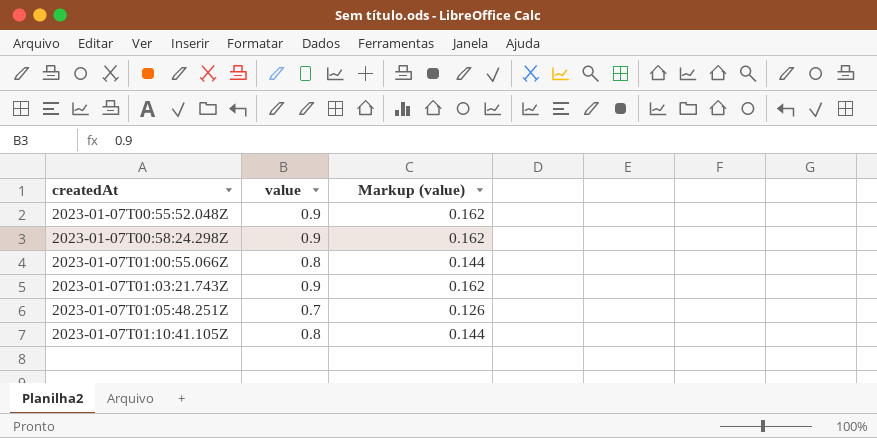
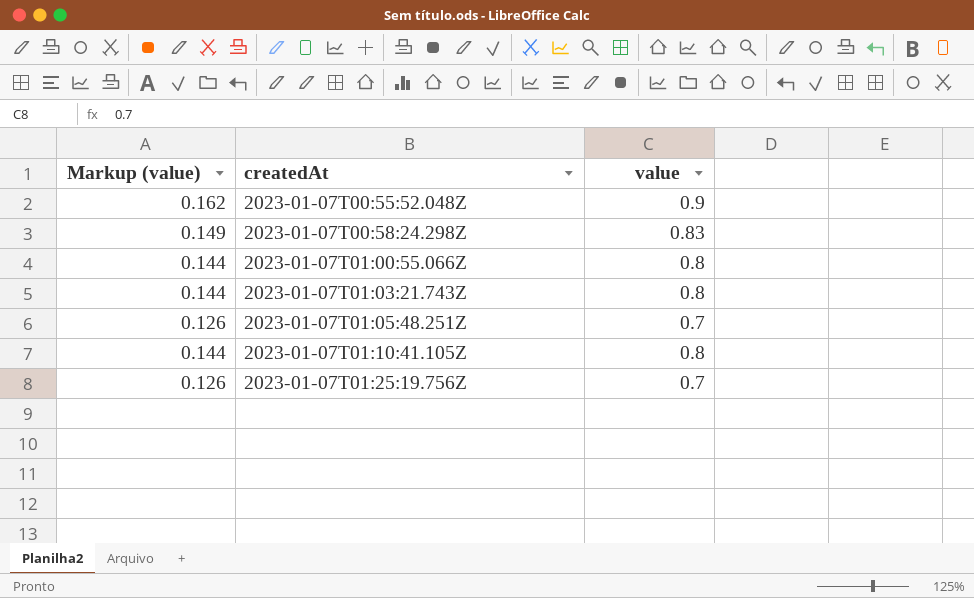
column Markup (value) | position: 3 -> 1
2023-01-07T00:58:24.298Z | Markup (value): 0.162 -> 0.149
2023-01-07T00:58:24.298Z | value: 0.9 -> 0.83
2023-01-07T01:03:21.743Z | Markup (value): 0.162 -> 0.144
2023-01-07T01:03:21.743Z | value: 0.9 -> 0.8
row 2023-01-07T01:25:19.756Z: none -> 0.126 | 0.7

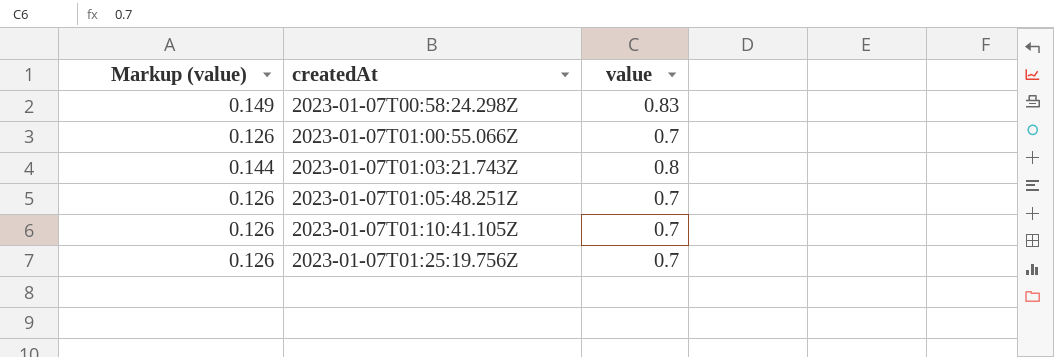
row 2023-01-07T00:55:52.048Z: 0.162 | 0.9 -> none
2023-01-07T01:00:55.066Z | Markup (value): 0.144 -> 0.126
2023-01-07T01:00:55.066Z | value: 0.8 -> 0.7
2023-01-07T01:10:41.105Z | Markup (value): 0.144 -> 0.126
2023-01-07T01:10:41.105Z | value: 0.8 -> 0.7

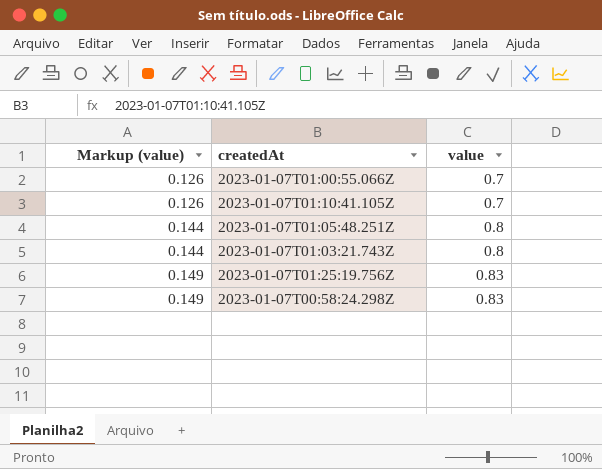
row order: createdAt ascending -> Markup (value) ascending
2023-01-07T01:05:48.251Z | Markup (value): 0.126 -> 0.144
2023-01-07T01:05:48.251Z | value: 0.7 -> 0.8
2023-01-07T01:25:19.756Z | Markup (value): 0.126 -> 0.149
2023-01-07T01:25:19.756Z | value: 0.7 -> 0.83

